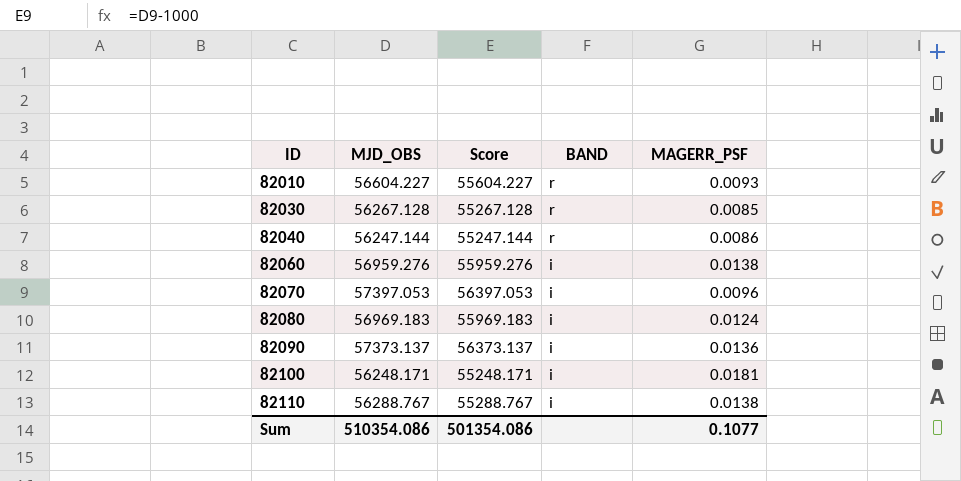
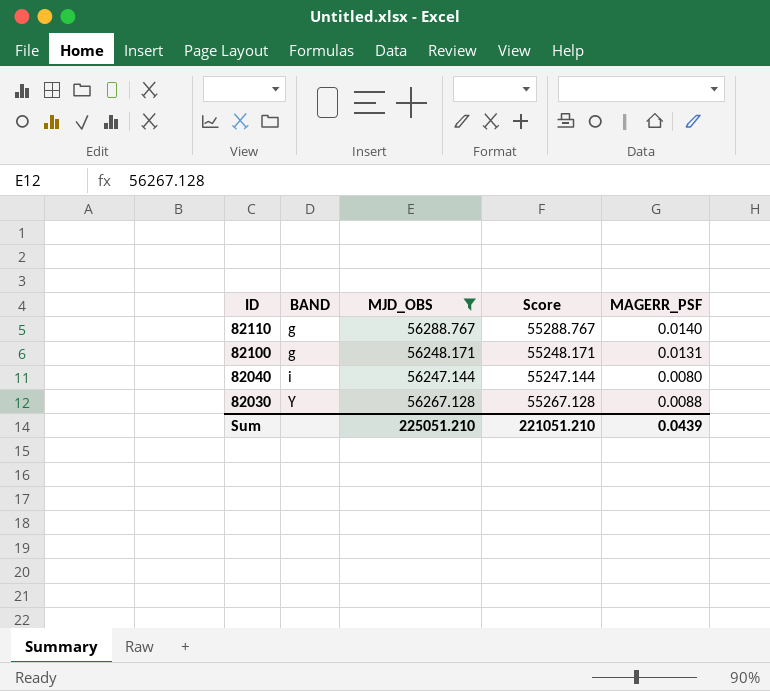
filter: none -> MJD_OBS <= 56288.767
row order: ID ascending -> ID descending
column BAND | position: 4 -> 2
82110 | BAND: i -> g
82110 | MAGERR_PSF: 0.0138 -> 0.0140
82100 | BAND: i -> g
82100 | MAGERR_PSF: 0.0181 -> 0.0131
82040 | BAND: r -> i
82040 | MAGERR_PSF: 0.0086 -> 0.0080
82030 | BAND: r -> Y
82030 | MAGERR_PSF: 0.0085 -> 0.0088
Sum | MJD_OBS: 510354.086 -> 225051.210
Sum | Score: 501354.086 -> 221051.210
Sum | MAGERR_PSF: 0.1077 -> 0.0439

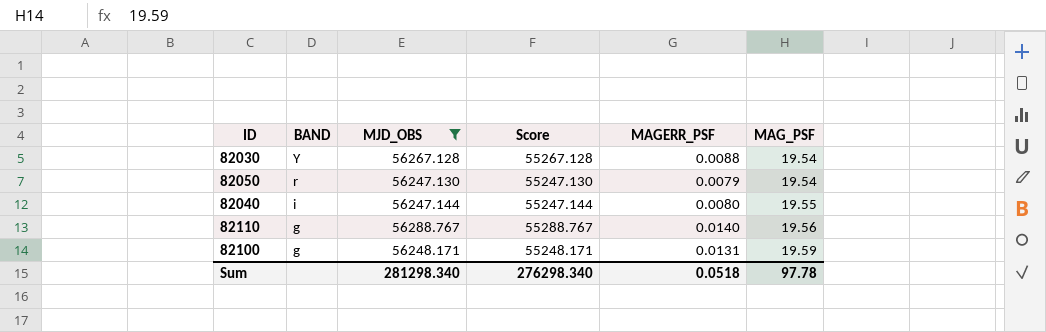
row order: ID descending -> BAND descending
column MAG_PSF | position: none -> 6
row 82050: none -> r | 56247.130 | 55247.130 | 0.0079 | 19.54
Sum | MJD_OBS: 225051.210 -> 281298.340
Sum | Score: 221051.210 -> 276298.340
Sum | MAGERR_PSF: 0.0439 -> 0.0518

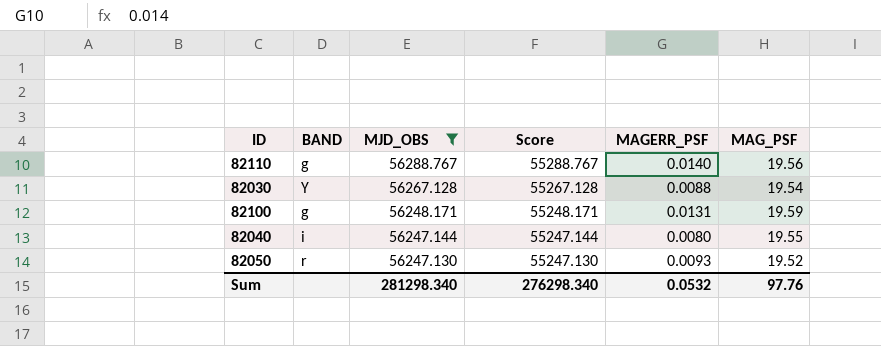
row order: BAND descending -> MJD_OBS descending
82050 | MAGERR_PSF: 0.0079 -> 0.0093
82050 | MAG_PSF: 19.54 -> 19.52
Sum | MAGERR_PSF: 0.0518 -> 0.0532
Sum | MAG_PSF: 97.78 -> 97.76

